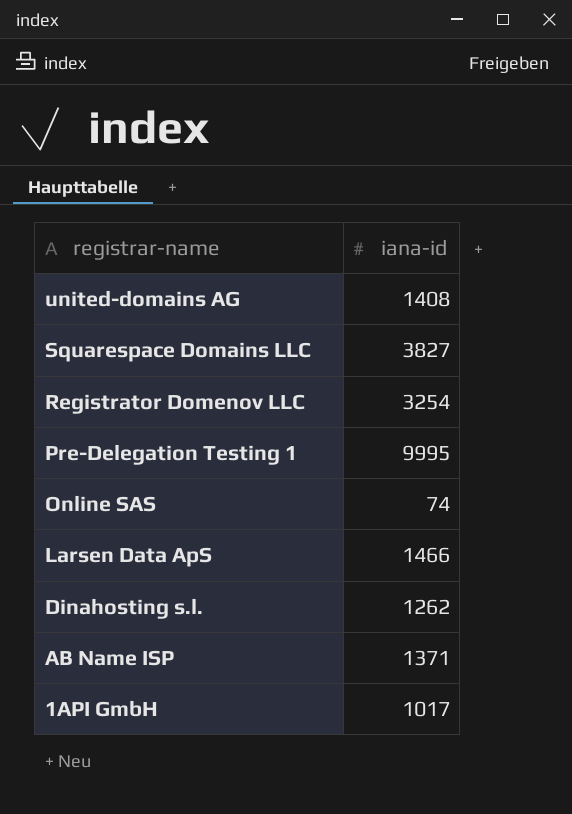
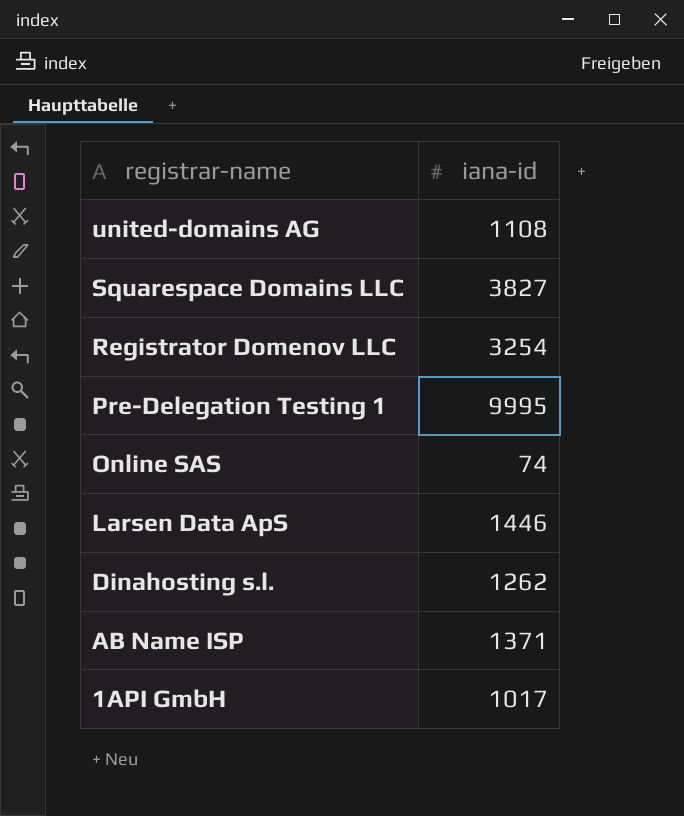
united-domains AG | iana-id: 1408 -> 1108
Larsen Data ApS | iana-id: 1466 -> 1446

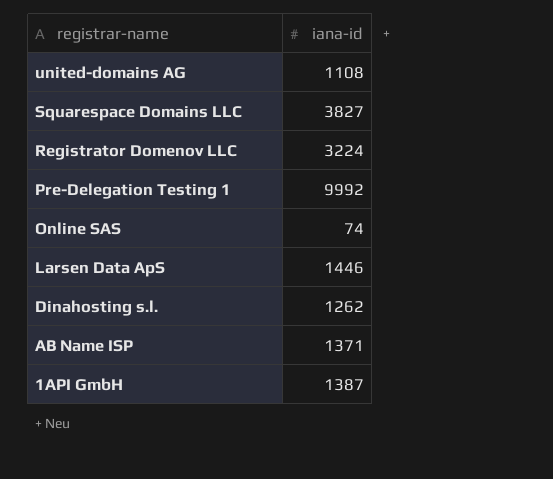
Registrator Domenov LLC | iana-id: 3254 -> 3224
Pre-Delegation Testing 1 | iana-id: 9995 -> 9992
1API GmbH | iana-id: 1017 -> 1387

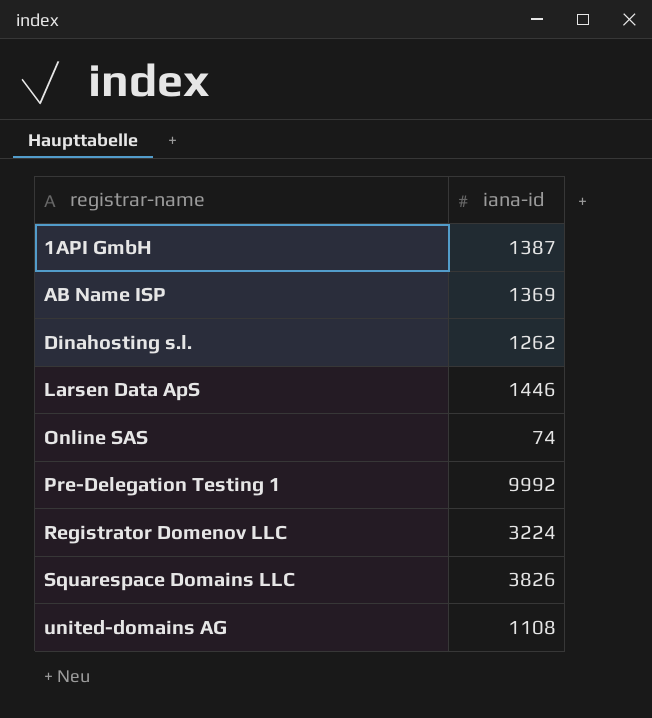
row order: registrar-name descending -> registrar-name ascending
AB Name ISP | iana-id: 1371 -> 1369
Squarespace Domains LLC | iana-id: 3827 -> 3826

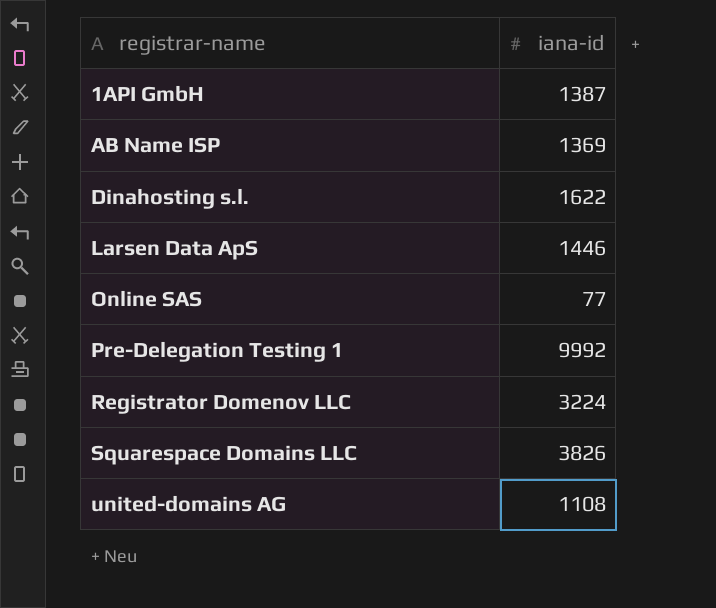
Dinahosting s.l. | iana-id: 1262 -> 1622
Online SAS | iana-id: 74 -> 77

